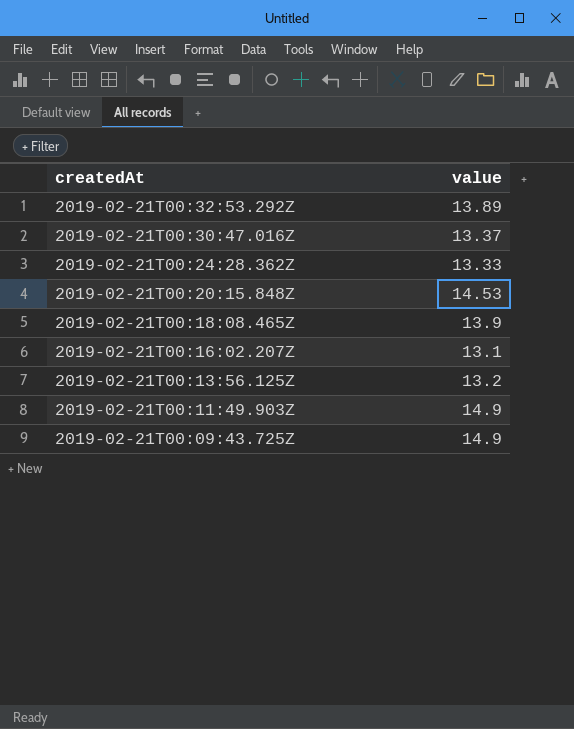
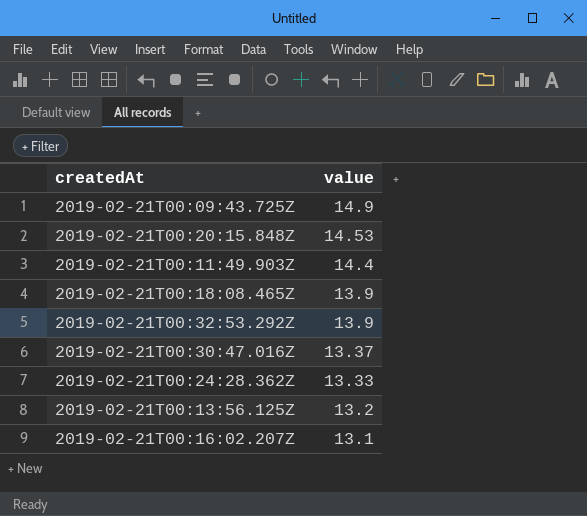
row order: createdAt descending -> value descending
2019-02-21T00:11:49.903Z | value: 14.9 -> 14.4
2019-02-21T00:32:53.292Z | value: 13.89 -> 13.9

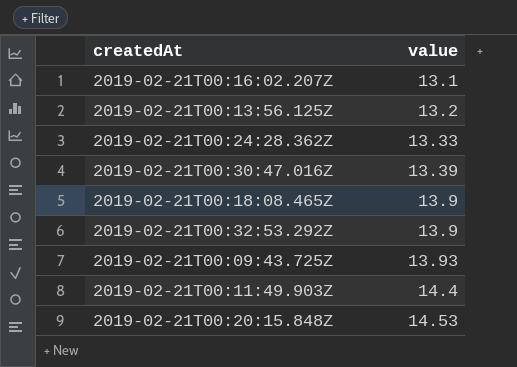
row order: value descending -> value ascending
2019-02-21T00:30:47.016Z | value: 13.37 -> 13.39
2019-02-21T00:09:43.725Z | value: 14.9 -> 13.93

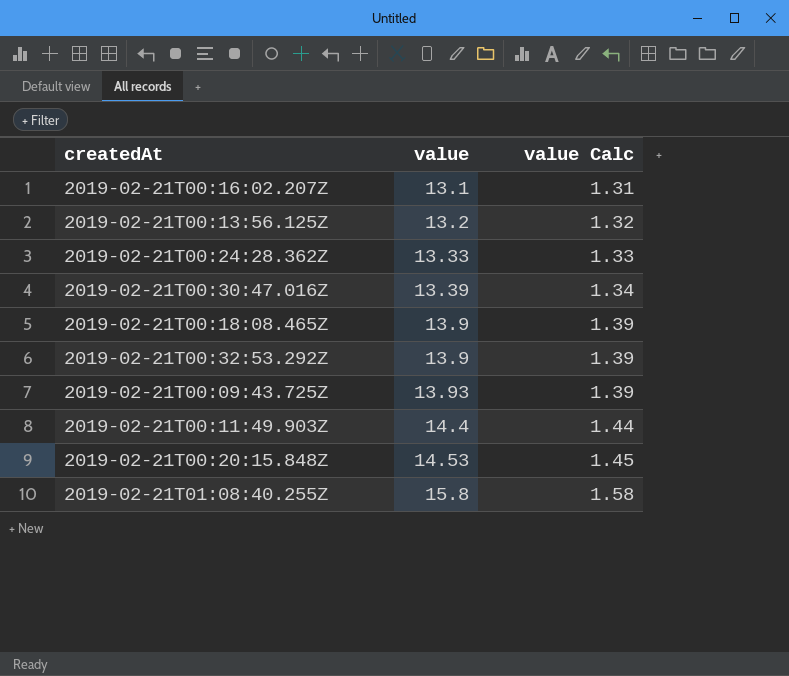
column value Calc | formula: none -> [value] * 0.1
row 2019-02-21T01:08:40.255Z: none -> 15.8 | 1.58

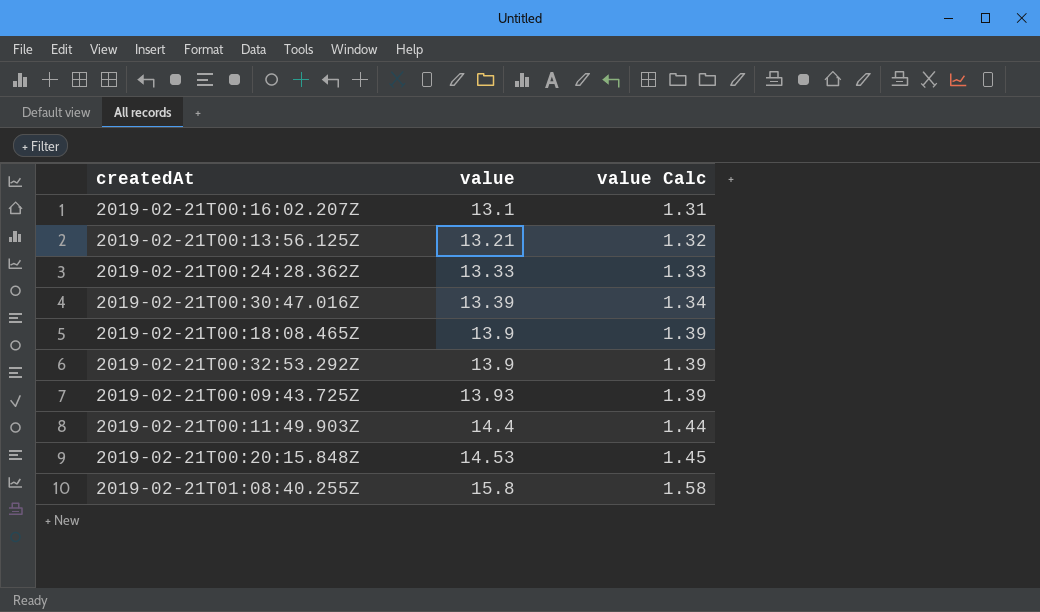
2019-02-21T00:13:56.125Z | value: 13.2 -> 13.21

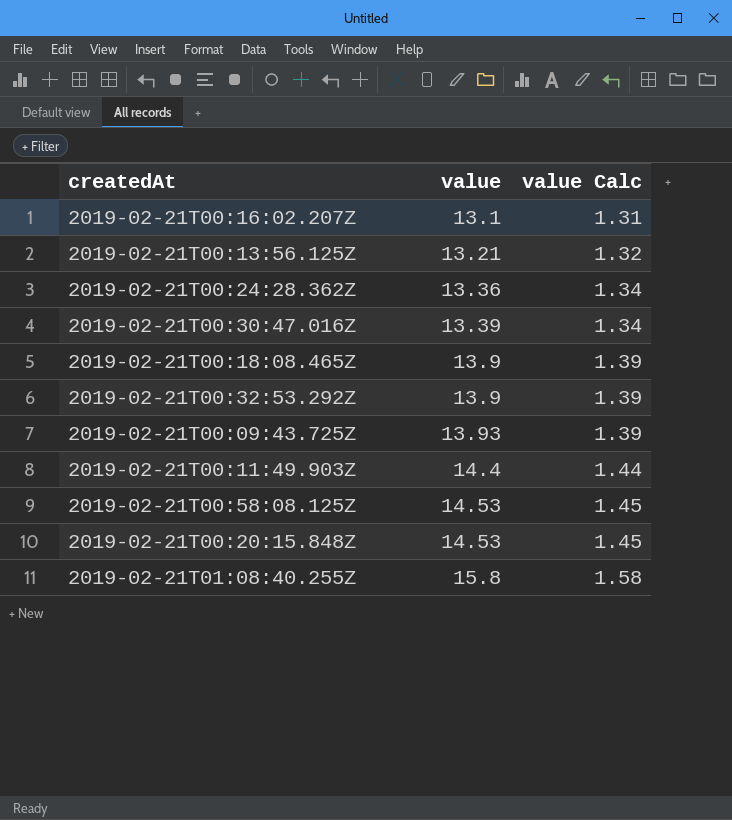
2019-02-21T00:24:28.362Z | value: 13.33 -> 13.36
2019-02-21T00:24:28.362Z | value Calc: 1.33 -> 1.34
row 2019-02-21T00:58:08.125Z: none -> 14.53 | 1.45

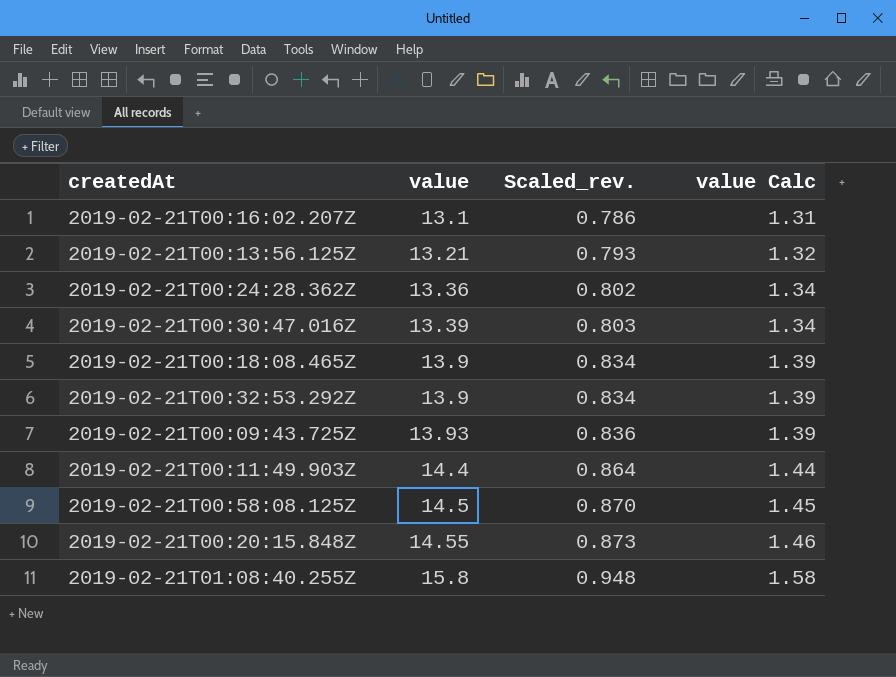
column Scaled_rev. | formula: none -> [value] * 0.06
2019-02-21T00:58:08.125Z | value: 14.53 -> 14.5
2019-02-21T00:20:15.848Z | value: 14.53 -> 14.55
2019-02-21T00:20:15.848Z | value Calc: 1.45 -> 1.46

